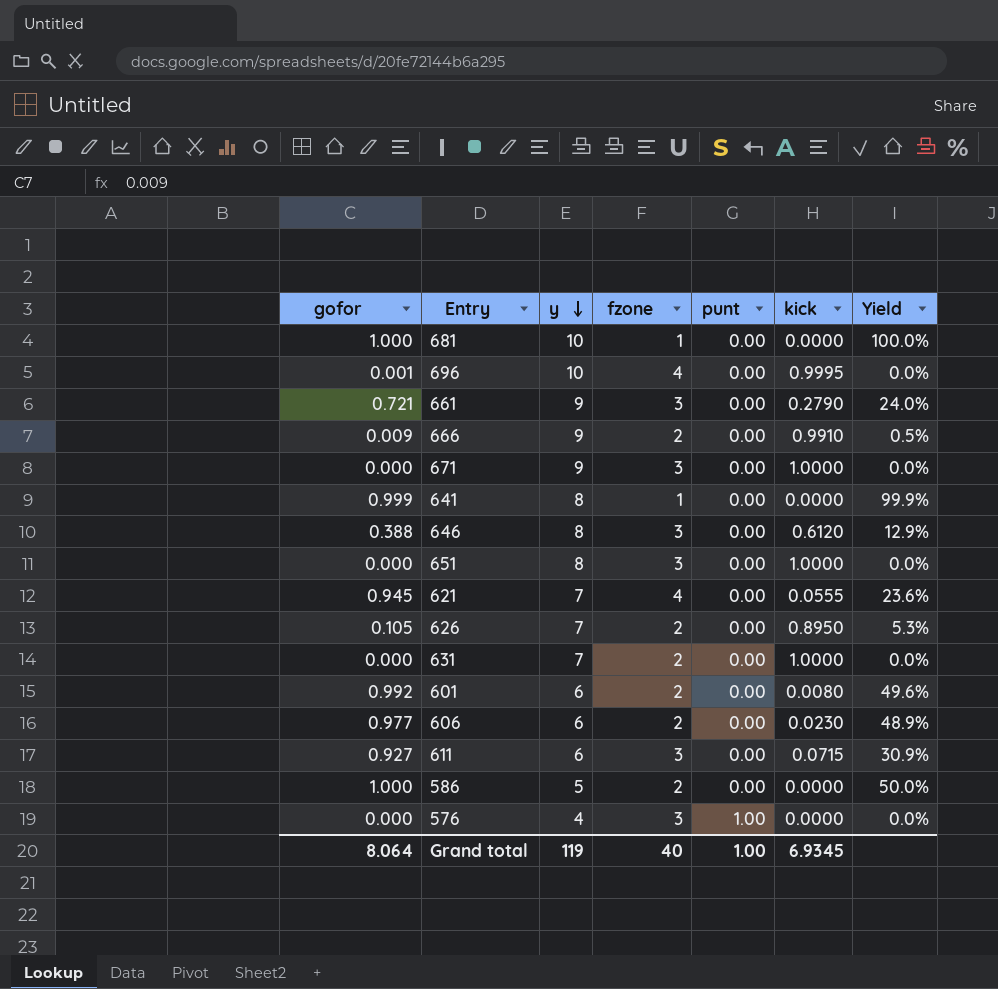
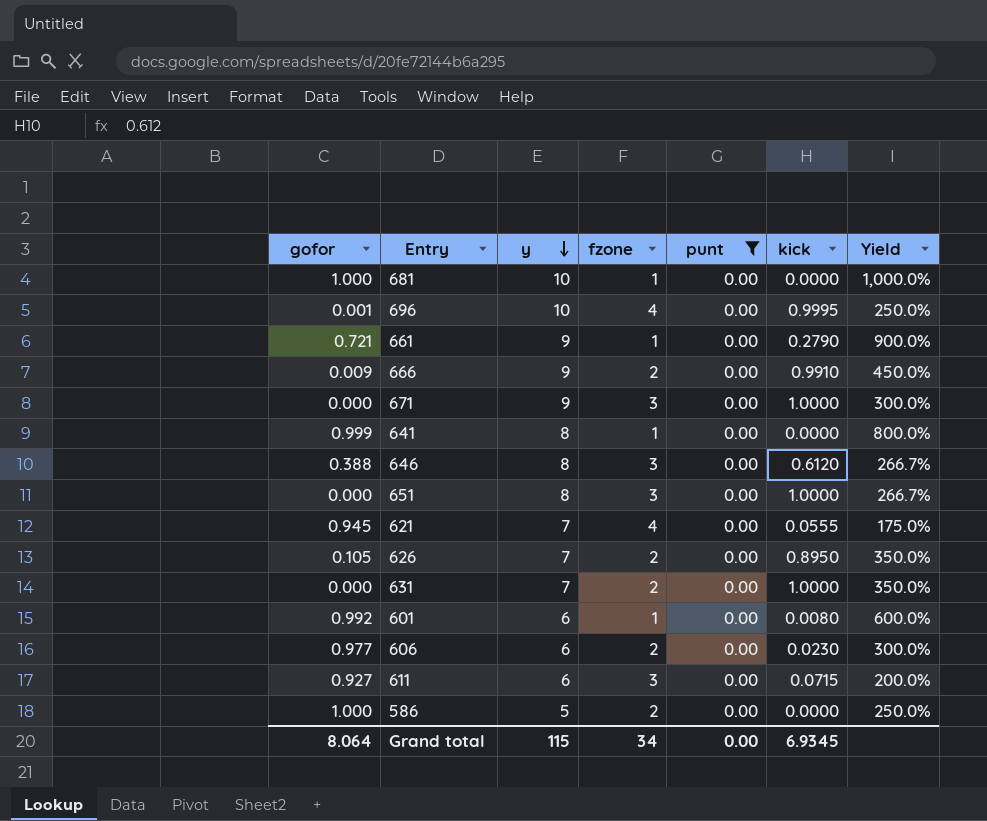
filter: none -> punt = 0.00
column Yield | formula: [gofor] / [fzone] -> [y] / [fzone]
661 | fzone: 3 -> 1
601 | fzone: 2 -> 1
Grand total | y: 119 -> 115
Grand total | fzone: 40 -> 34
Grand total | punt: 1.00 -> 0.00

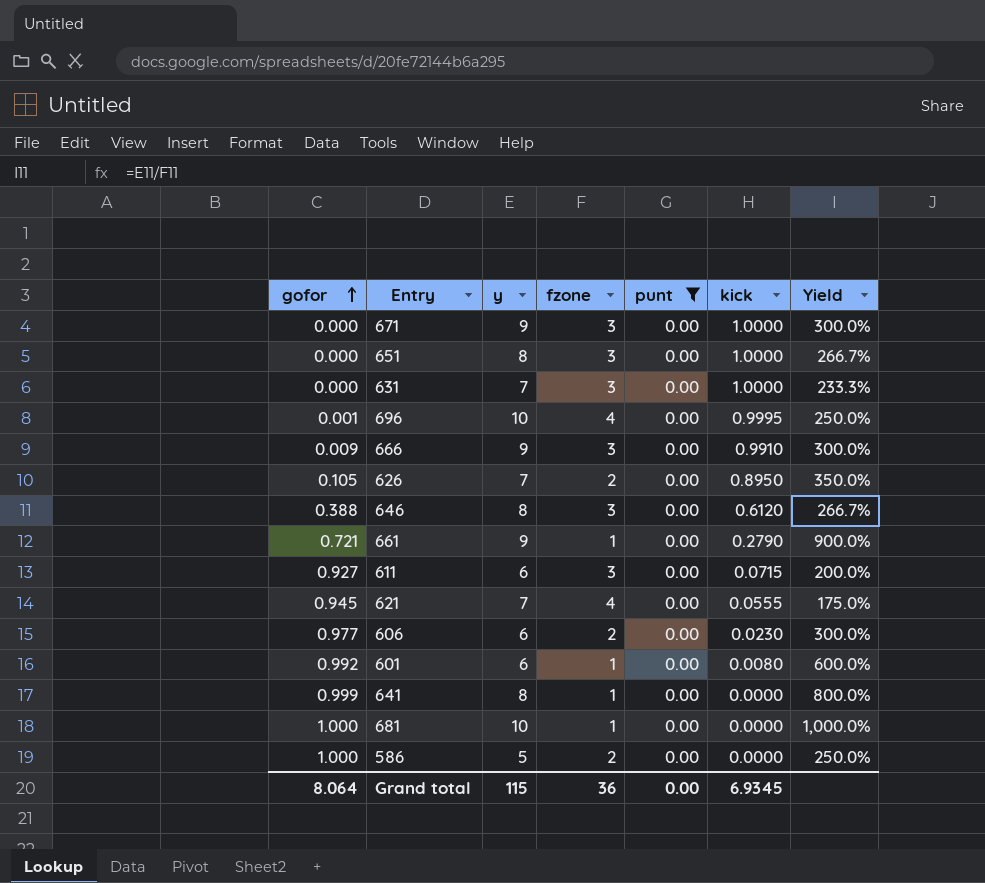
row order: y descending -> gofor ascending
631 | fzone: 2 -> 3
631 | Yield: 350.0% -> 233.3%
666 | fzone: 2 -> 3
666 | Yield: 450.0% -> 300.0%
Grand total | fzone: 34 -> 36

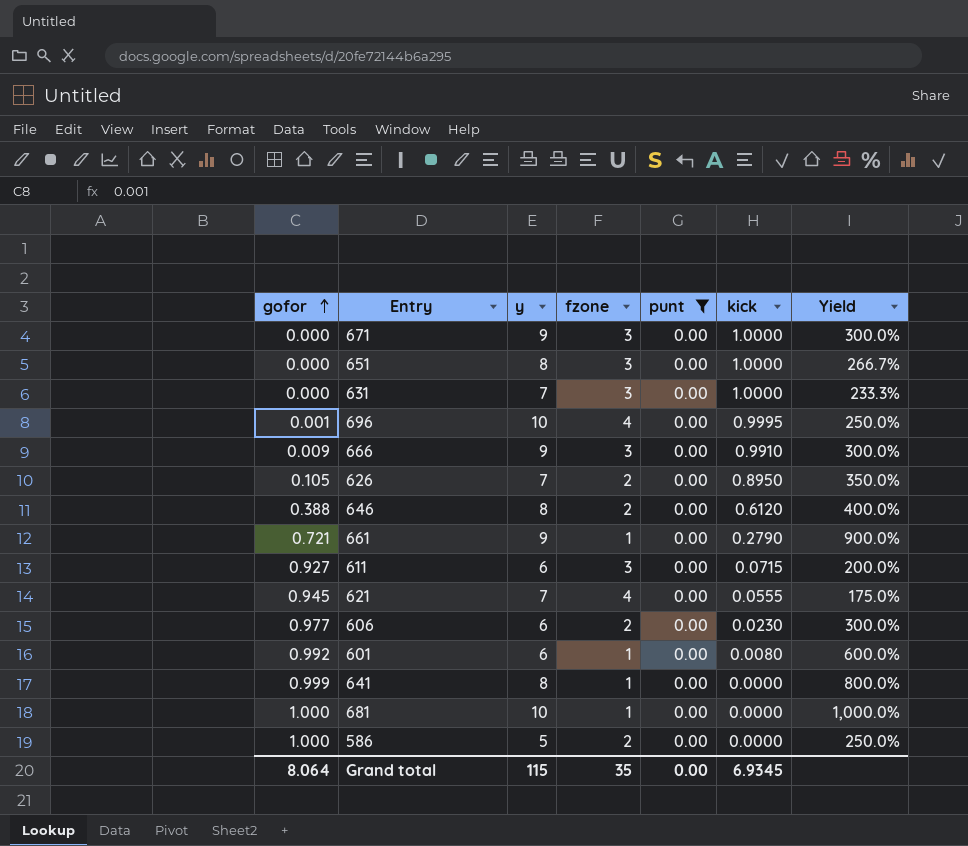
646 | fzone: 3 -> 2
646 | Yield: 266.7% -> 400.0%
Grand total | fzone: 36 -> 35

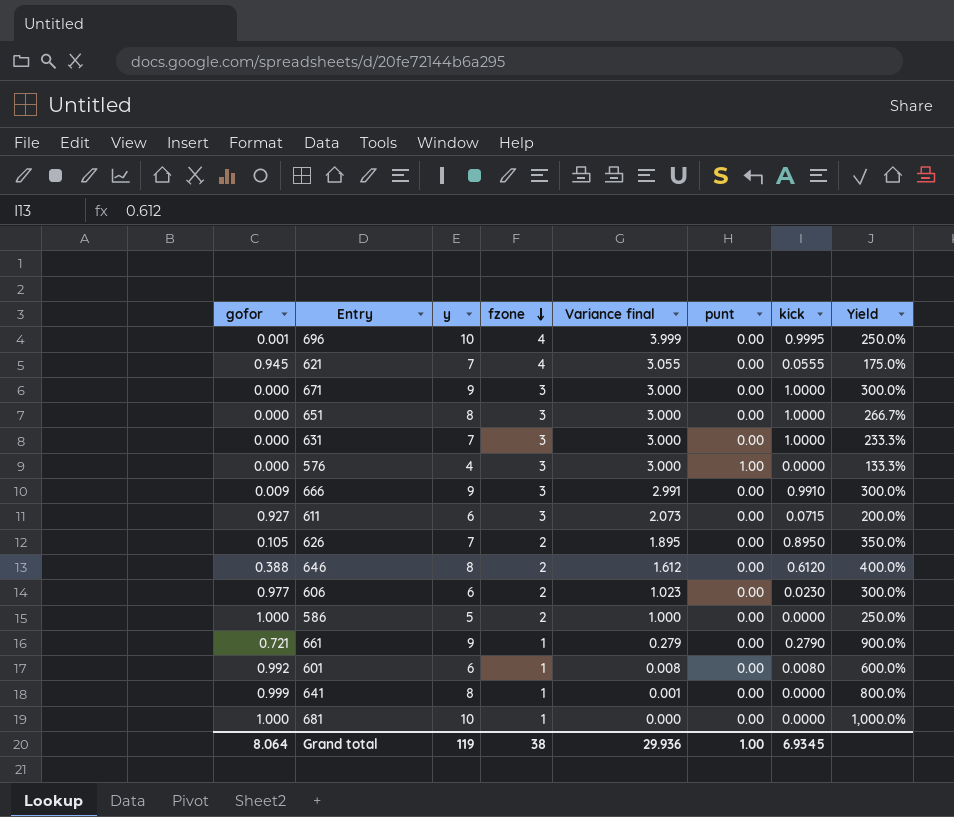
filter: punt = 0.00 -> none
row order: gofor ascending -> fzone descending
column Variance final | formula: none -> [fzone] - [gofor]
Grand total | y: 115 -> 119
Grand total | fzone: 35 -> 38
Grand total | punt: 0.00 -> 1.00

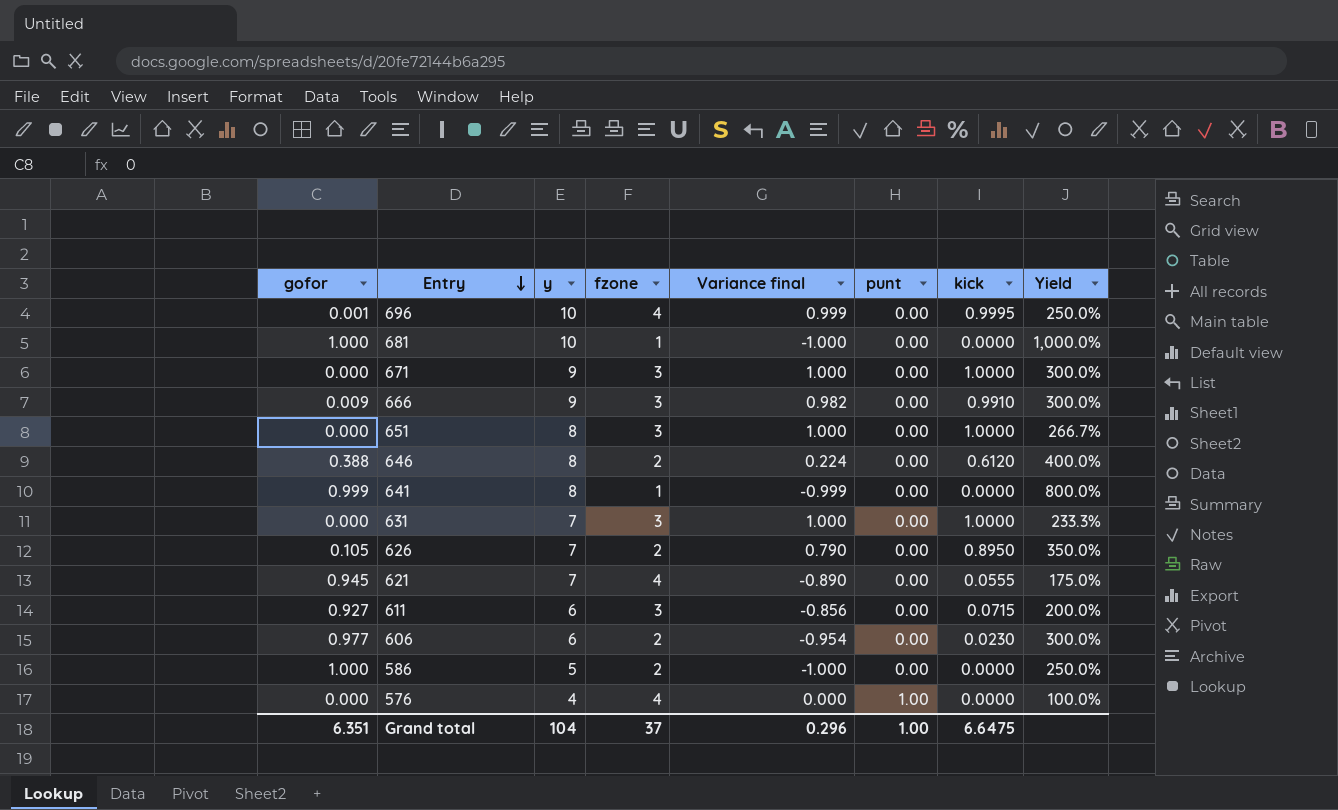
row order: fzone descending -> Entry descending
column Variance final | formula: [fzone] - [gofor] -> [kick] - [gofor]
row 661: 0.721 | 9 | 1 | 0.279 | 0.00 | 0.2790 | 900.0% -> none
row 601: 0.992 | 6 | 1 | 0.008 | 0.00 | 0.0080 | 600.0% -> none
576 | fzone: 3 -> 4
576 | Yield: 133.3% -> 100.0%
Grand total | gofor: 8.064 -> 6.351
Grand total | y: 119 -> 104
Grand total | fzone: 38 -> 37
Grand total | Variance final: 29.936 -> 0.296
Grand total | kick: 6.9345 -> 6.6475

